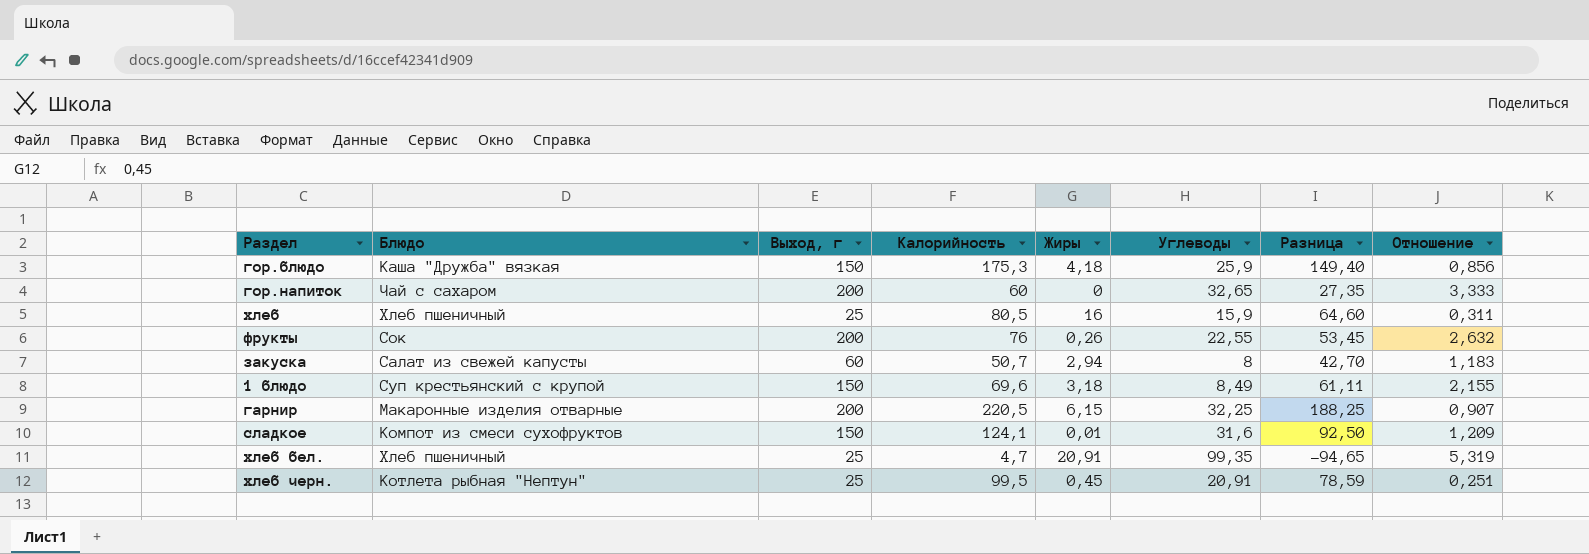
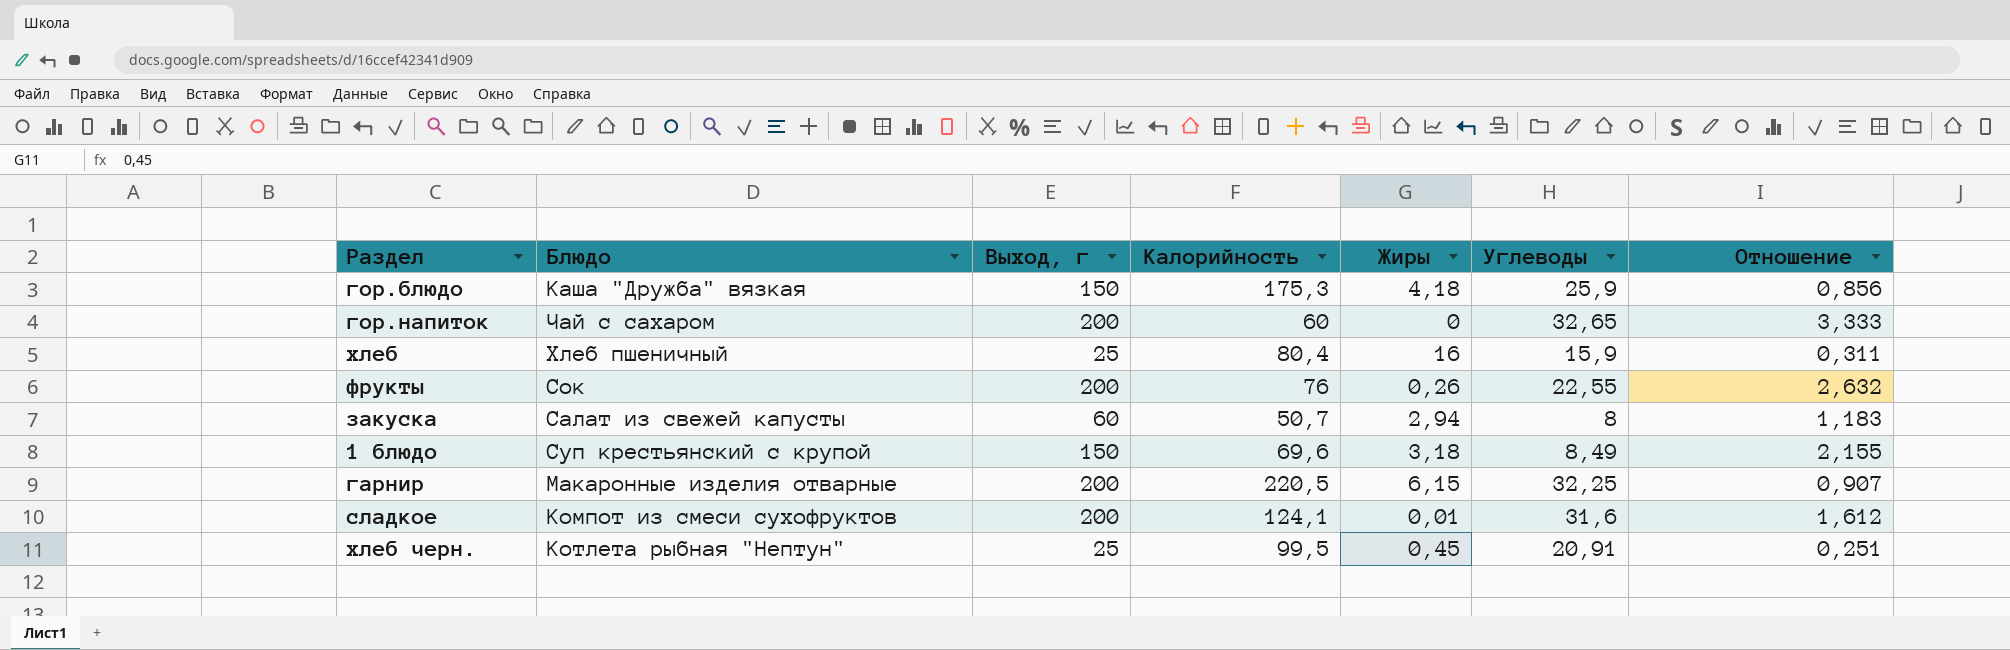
column Разница | formula: [Калорийность] - [Углеводы] -> none
row хлеб бел.: Хлеб пшеничный | 25 | 4,7 | 20,91 | 99,35 | -94,65 | 5,319 -> none
хлеб | Калорийность: 80,5 -> 80,4
сладкое | Выход, г: 150 -> 200
сладкое | Отношение: 1,209 -> 1,612

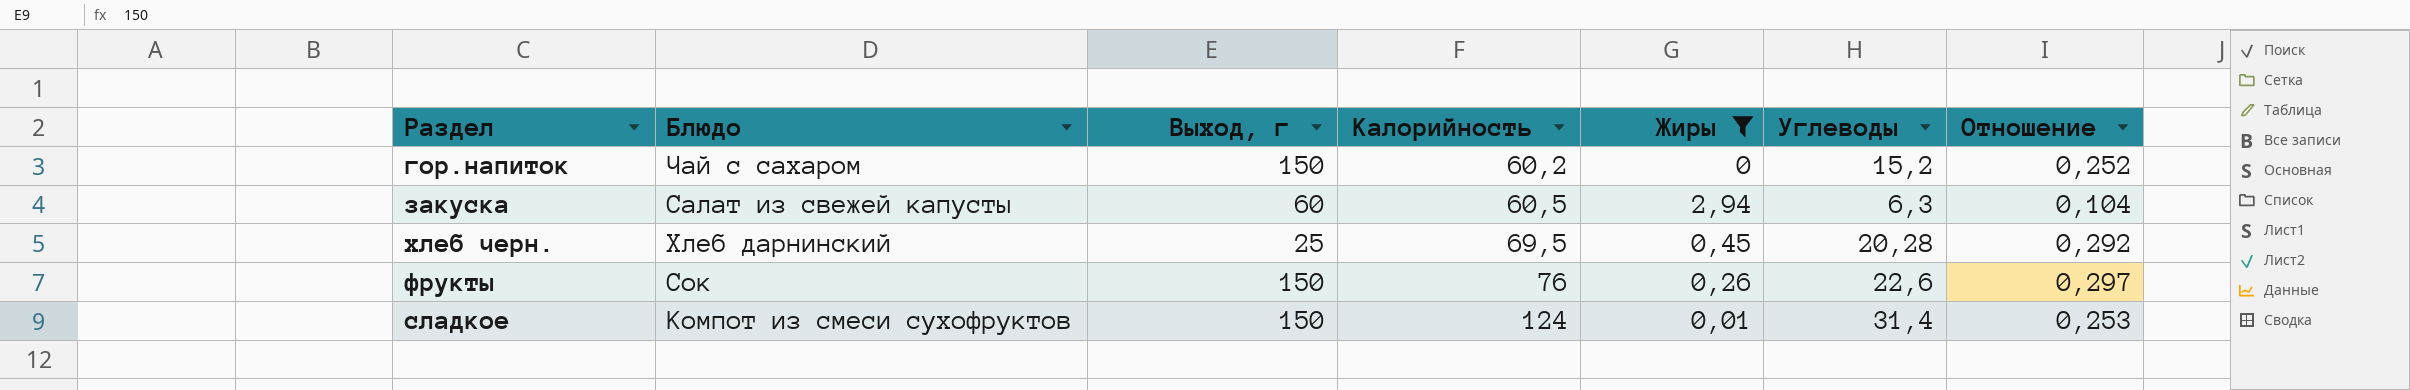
filter: none -> Жиры <= 2,94
row order: none -> Калорийность ascending
column Отношение | formula: [Выход, г] / [Калорийность] -> [Углеводы] / [Калорийность]
гор.напиток | Выход, г: 200 -> 150
гор.напиток | Калорийность: 60 -> 60,2
гор.напиток | Углеводы: 32,65 -> 15,2
закуска | Калорийность: 50,7 -> 60,5
закуска | Углеводы: 8 -> 6,3
хлеб черн. | Блюдо: Котлета рыбная "Нептун" -> Хлеб дарнинский
хлеб черн. | Калорийность: 99,5 -> 69,5
хлеб черн. | Углеводы: 20,91 -> 20,28
фрукты | Выход, г: 200 -> 150
фрукты | Углеводы: 22,55 -> 22,6
сладкое | Выход, г: 200 -> 150
сладкое | Калорийность: 124,1 -> 124
сладкое | Углеводы: 31,6 -> 31,4

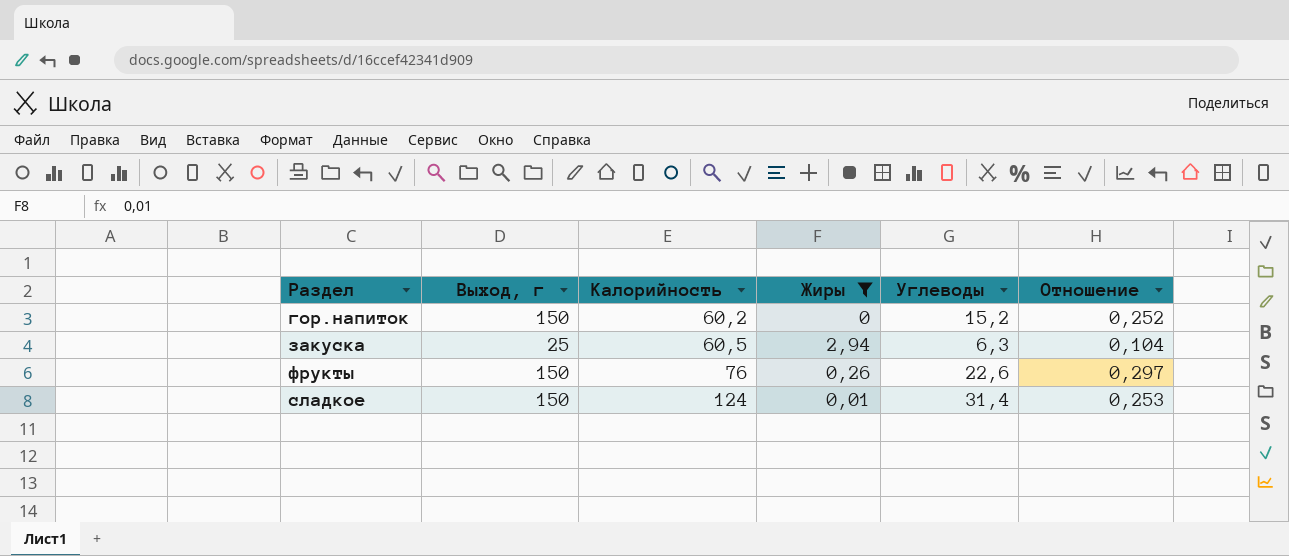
column Блюдо | position: 2 -> none
row хлеб черн.: Хлеб дарнинский | 25 | 69,5 | 0,45 | 20,28 | 0,292 -> none
закуска | Выход, г: 60 -> 25

